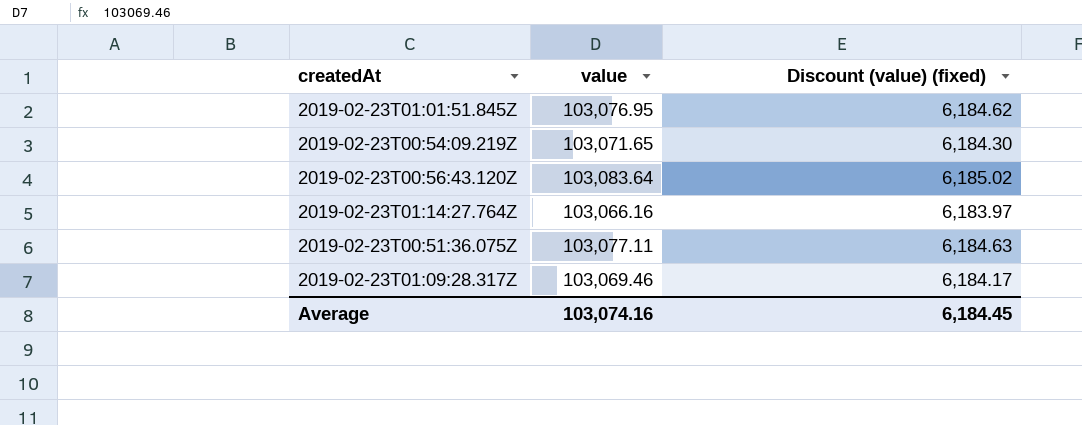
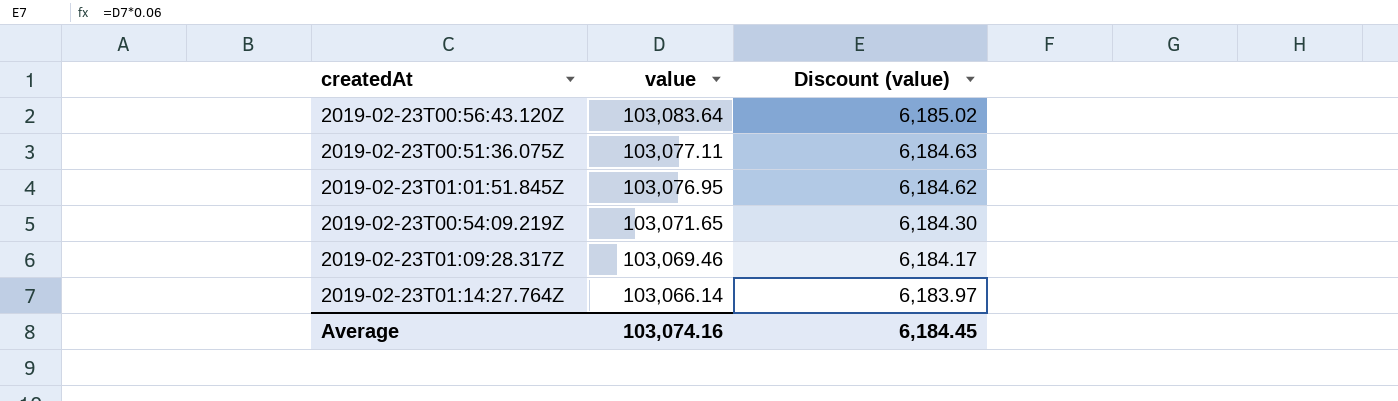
row order: none -> value descending
column name: Discount (value) (fixed) -> Discount (value)
2019-02-23T01:14:27.764Z | value: 103,066.16 -> 103,066.14

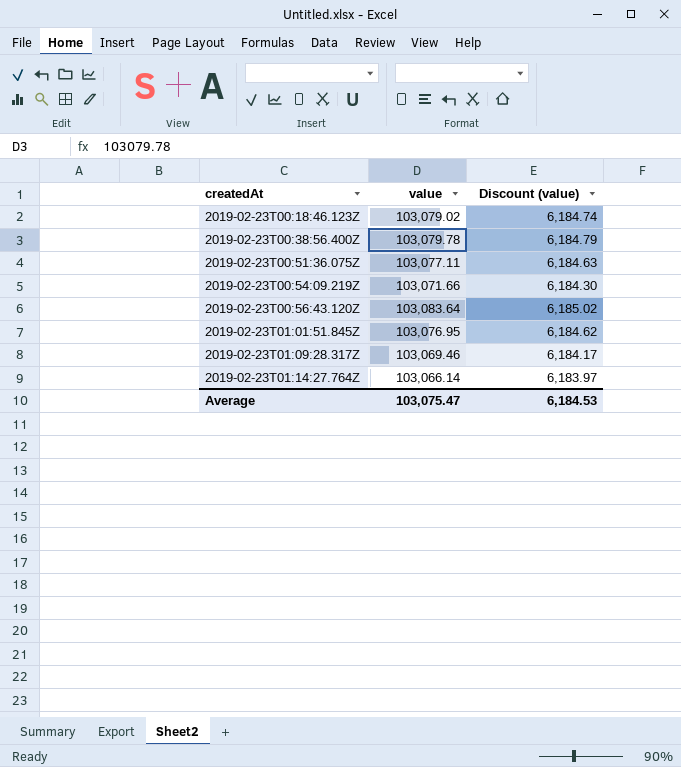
row order: value descending -> createdAt ascending
row 2019-02-23T00:18:46.123Z: none -> 103,079.02 | 6,184.74
row 2019-02-23T00:38:56.400Z: none -> 103,079.78 | 6,184.79
2019-02-23T00:54:09.219Z | value: 103,071.65 -> 103,071.66
Average | value: 103,074.16 -> 103,075.47
Average | Discount (value): 6,184.45 -> 6,184.53

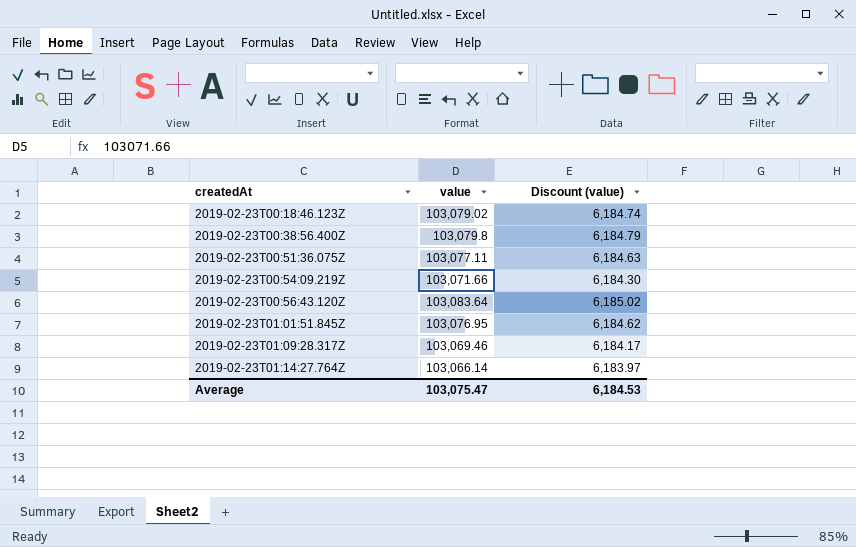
2019-02-23T00:38:56.400Z | value: 103,079.78 -> 103,079.8

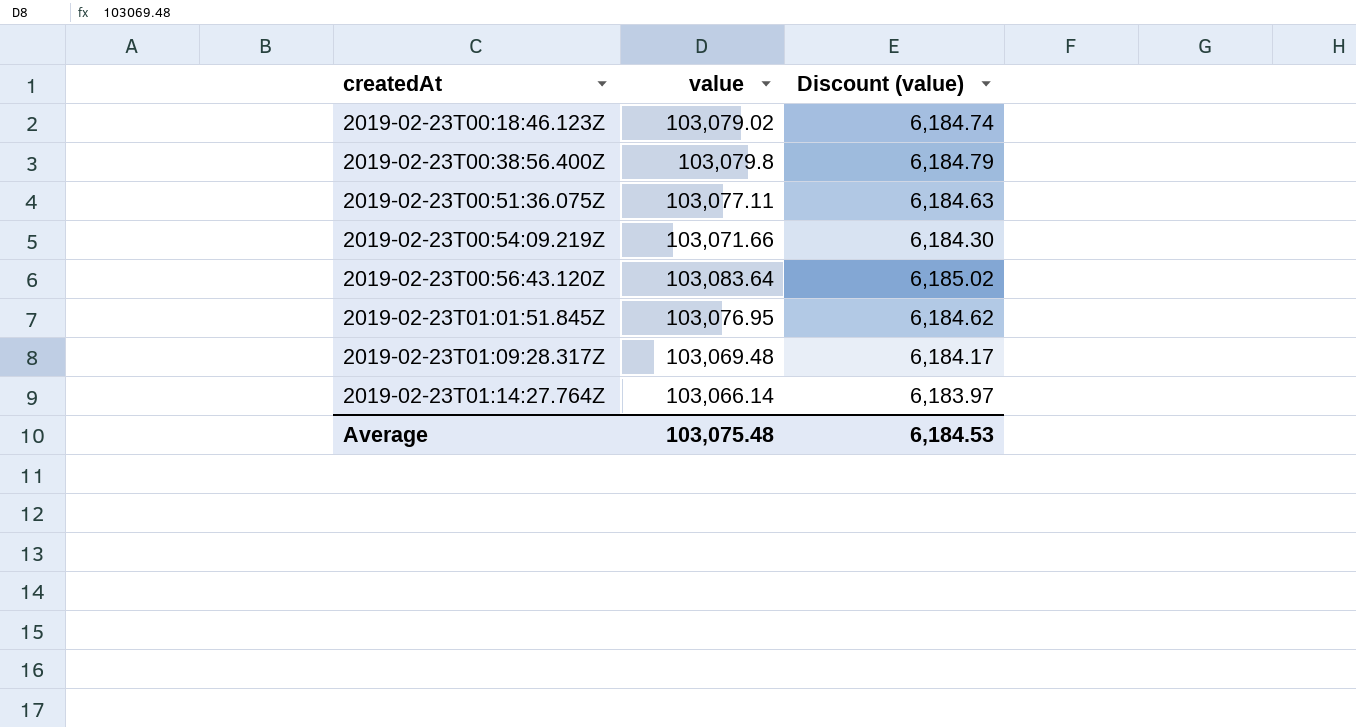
2019-02-23T01:09:28.317Z | value: 103,069.46 -> 103,069.48
Average | value: 103,075.47 -> 103,075.48

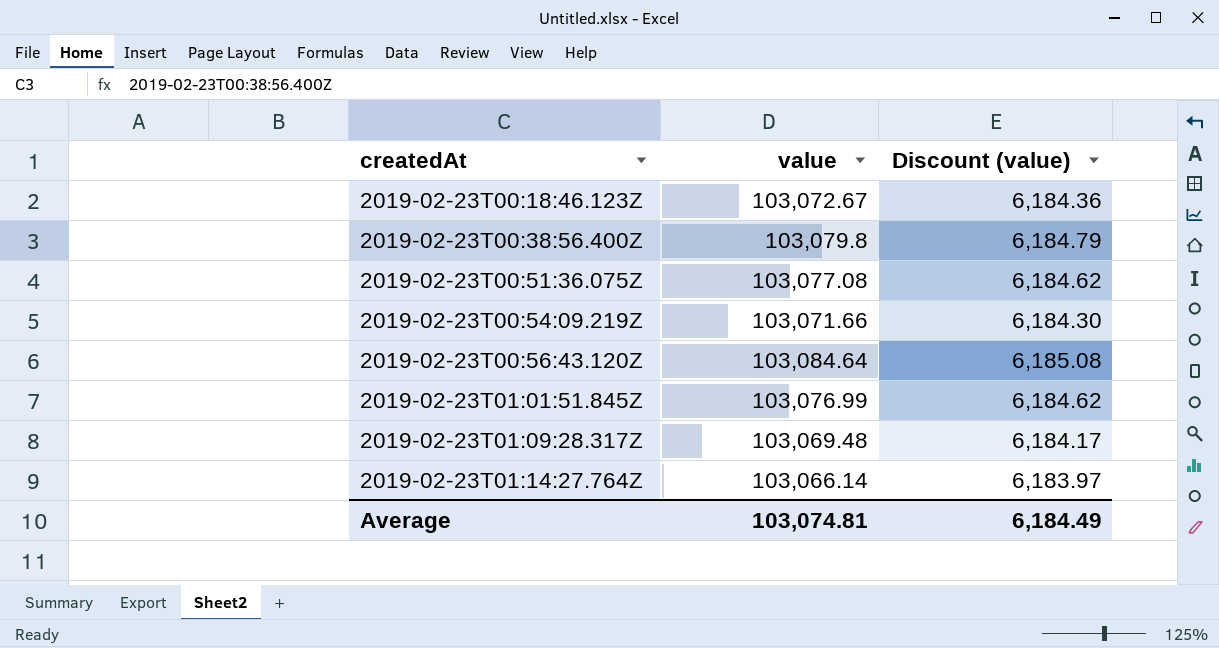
2019-02-23T00:18:46.123Z | value: 103,079.02 -> 103,072.67
2019-02-23T00:18:46.123Z | Discount (value): 6,184.74 -> 6,184.36
2019-02-23T00:51:36.075Z | value: 103,077.11 -> 103,077.08
2019-02-23T00:51:36.075Z | Discount (value): 6,184.63 -> 6,184.62
2019-02-23T00:56:43.120Z | value: 103,083.64 -> 103,084.64
2019-02-23T00:56:43.120Z | Discount (value): 6,185.02 -> 6,185.08
2019-02-23T01:01:51.845Z | value: 103,076.95 -> 103,076.99
Average | value: 103,075.48 -> 103,074.81
Average | Discount (value): 6,184.53 -> 6,184.49

